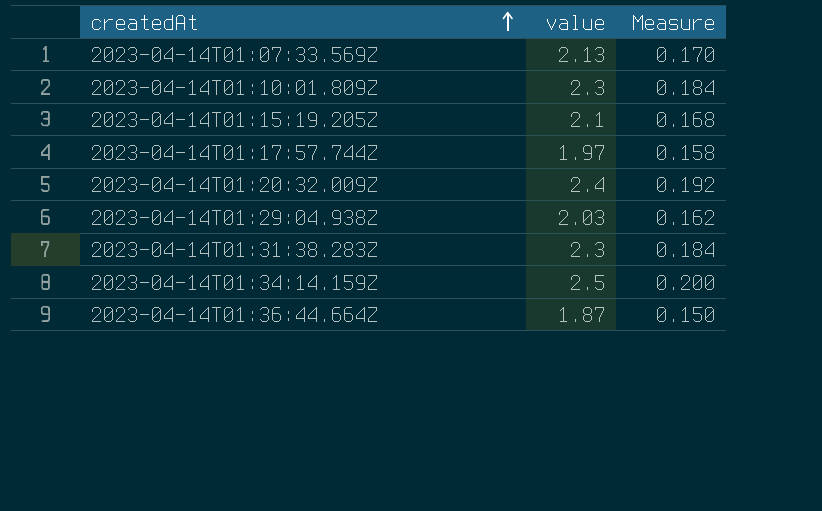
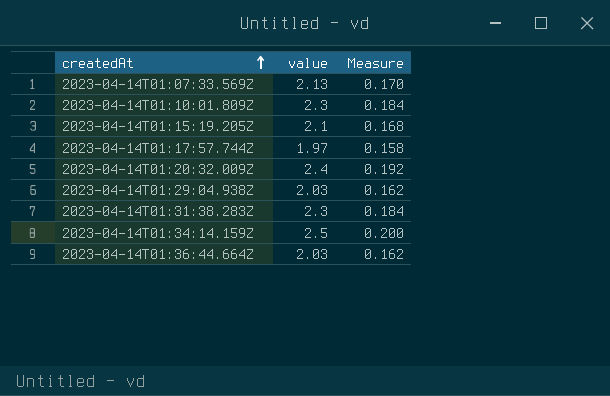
2023-04-14T01:36:44.664Z | value: 1.87 -> 2.03
2023-04-14T01:36:44.664Z | Measure: 0.150 -> 0.162

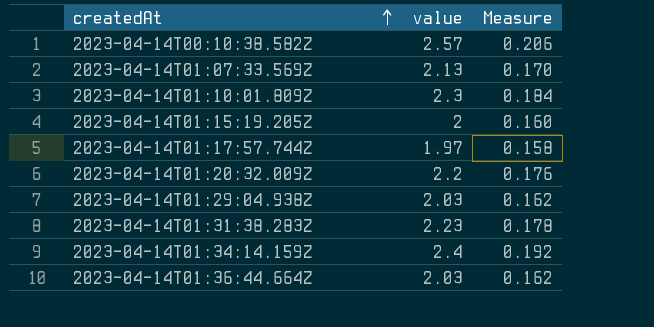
row 2023-04-14T00:10:38.582Z: none -> 2.57 | 0.206
2023-04-14T01:15:19.205Z | value: 2.1 -> 2
2023-04-14T01:15:19.205Z | Measure: 0.168 -> 0.160
2023-04-14T01:20:32.009Z | value: 2.4 -> 2.2
2023-04-14T01:20:32.009Z | Measure: 0.192 -> 0.176
2023-04-14T01:31:38.283Z | value: 2.3 -> 2.23
2023-04-14T01:31:38.283Z | Measure: 0.184 -> 0.178
2023-04-14T01:34:14.159Z | value: 2.5 -> 2.4
2023-04-14T01:34:14.159Z | Measure: 0.200 -> 0.192

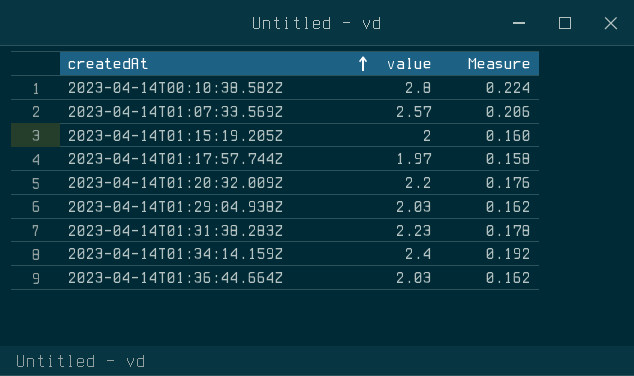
row 2023-04-14T01:10:01.809Z: 2.3 | 0.184 -> none
2023-04-14T00:10:38.582Z | value: 2.57 -> 2.8
2023-04-14T00:10:38.582Z | Measure: 0.206 -> 0.224
2023-04-14T01:07:33.569Z | value: 2.13 -> 2.57
2023-04-14T01:07:33.569Z | Measure: 0.170 -> 0.206

